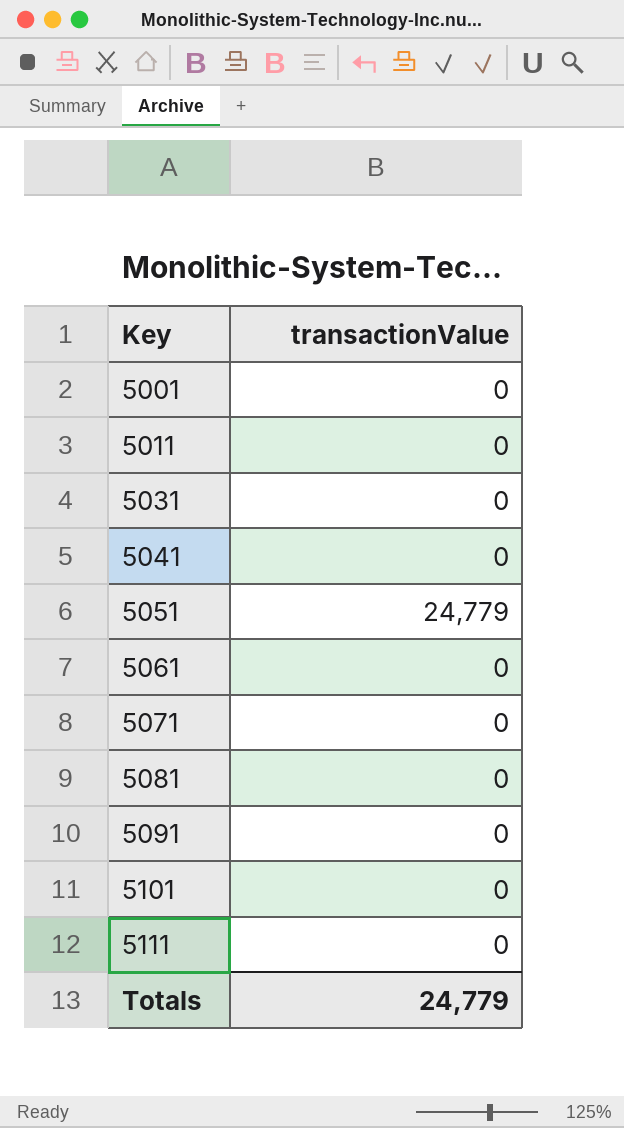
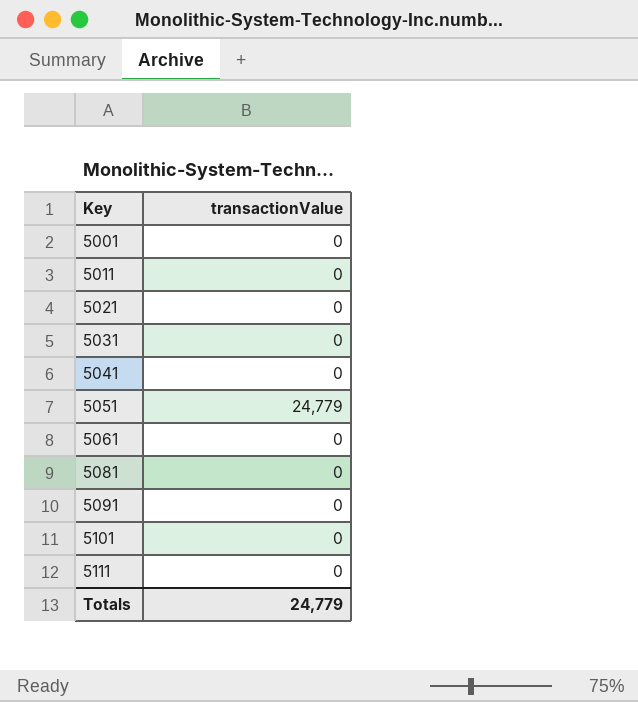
row 5071: 0 -> none
row 5021: none -> 0

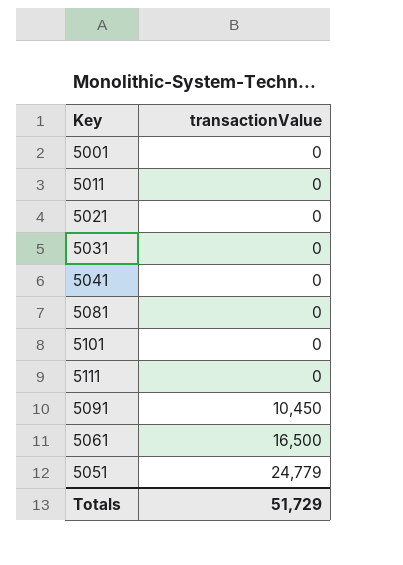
row order: Key ascending -> transactionValue ascending
5091 | transactionValue: 0 -> 10,450
5061 | transactionValue: 0 -> 16,500
Totals | transactionValue: 24,779 -> 51,729

